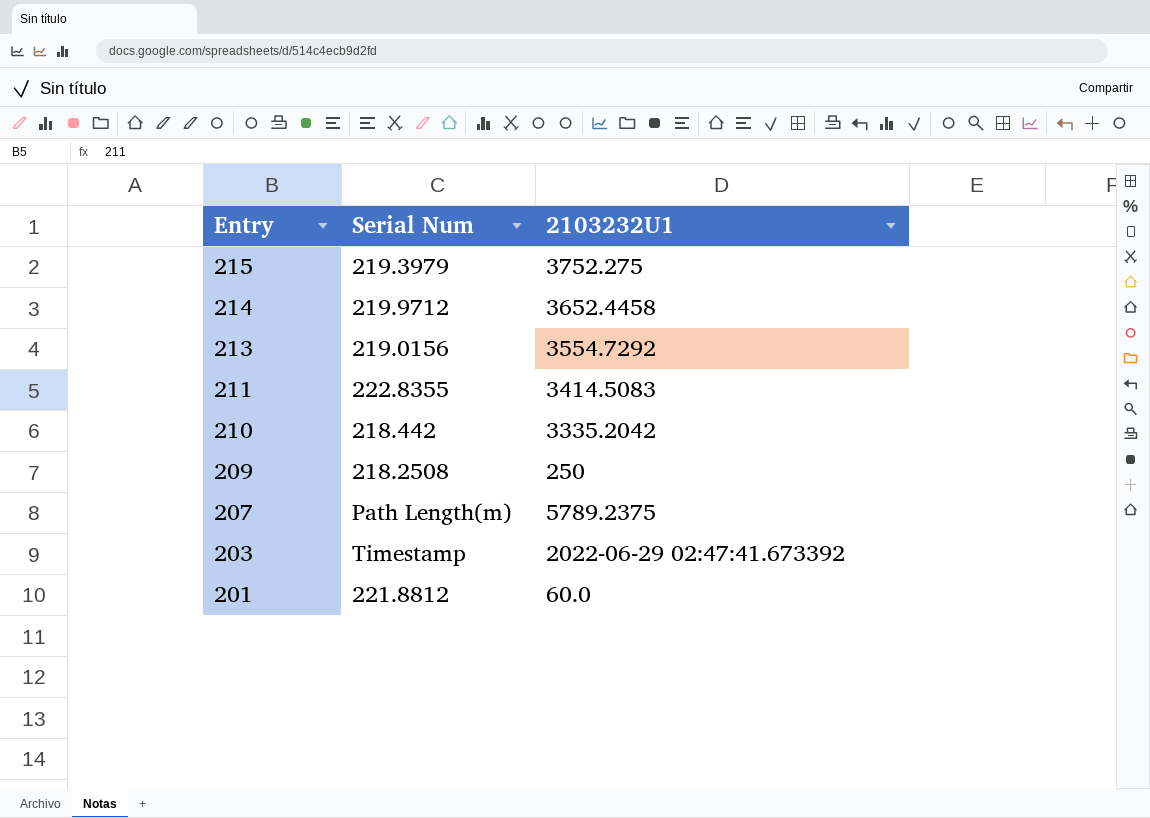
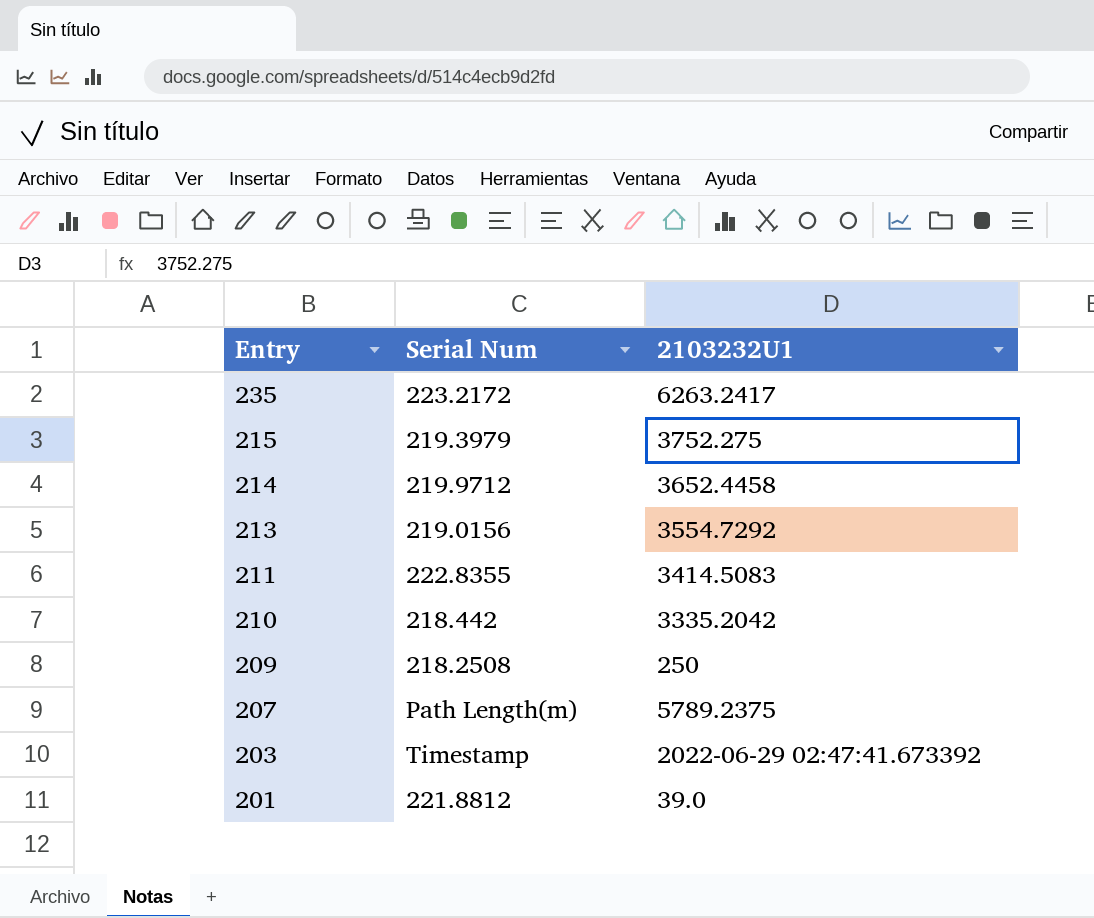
row 235: none -> 223.2172 | 6263.2417
201 | 2103232U1: 60.0 -> 39.0

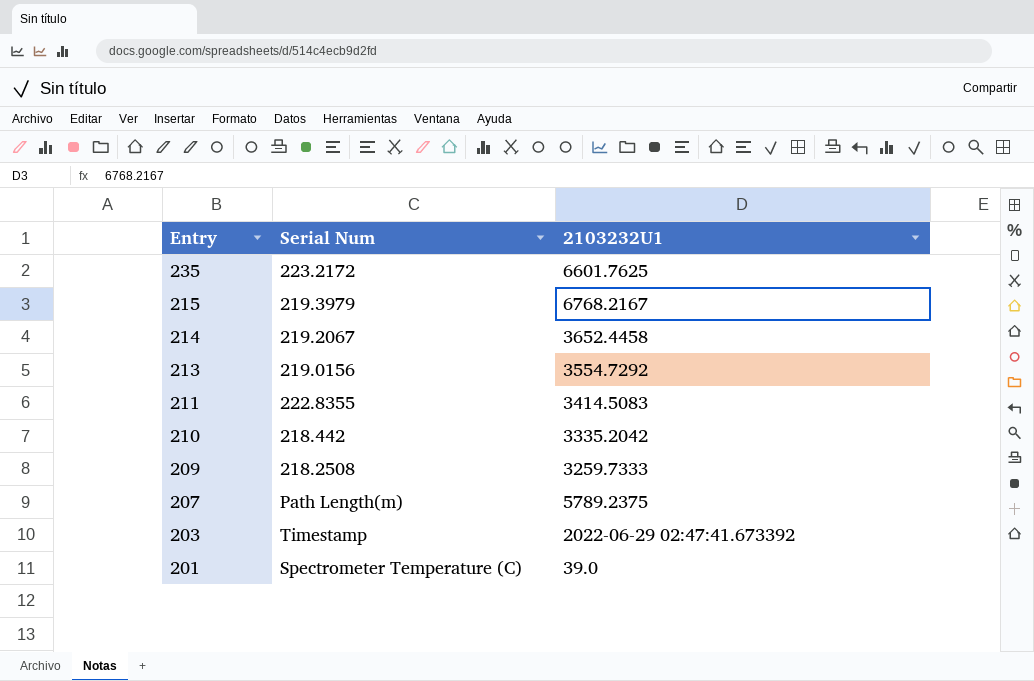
235 | 2103232U1: 6263.2417 -> 6601.7625
215 | 2103232U1: 3752.275 -> 6768.2167
214 | Serial Num: 219.9712 -> 219.2067
209 | 2103232U1: 250 -> 3259.7333
201 | Serial Num: 221.8812 -> Spectrometer Temperature (C)

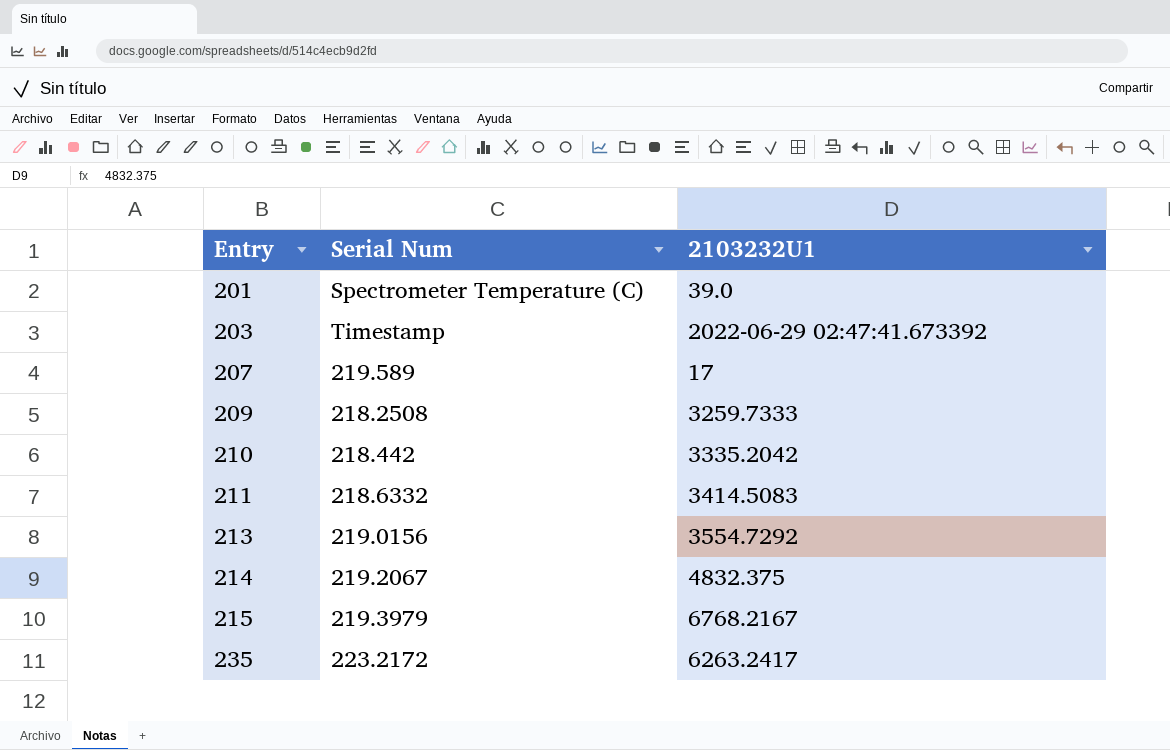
row order: Entry descending -> Entry ascending
207 | Serial Num: Path Length(m) -> 219.589
207 | 2103232U1: 5789.2375 -> 17
211 | Serial Num: 222.8355 -> 218.6332
214 | 2103232U1: 3652.4458 -> 4832.375
235 | 2103232U1: 6601.7625 -> 6263.2417

